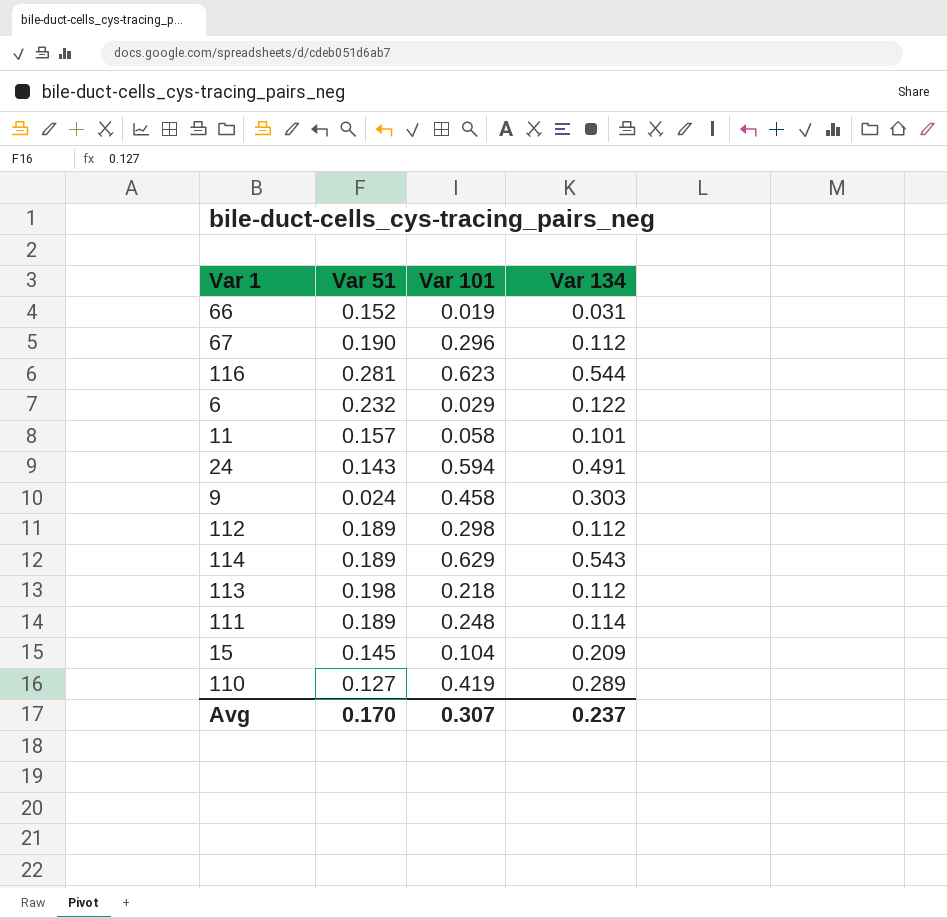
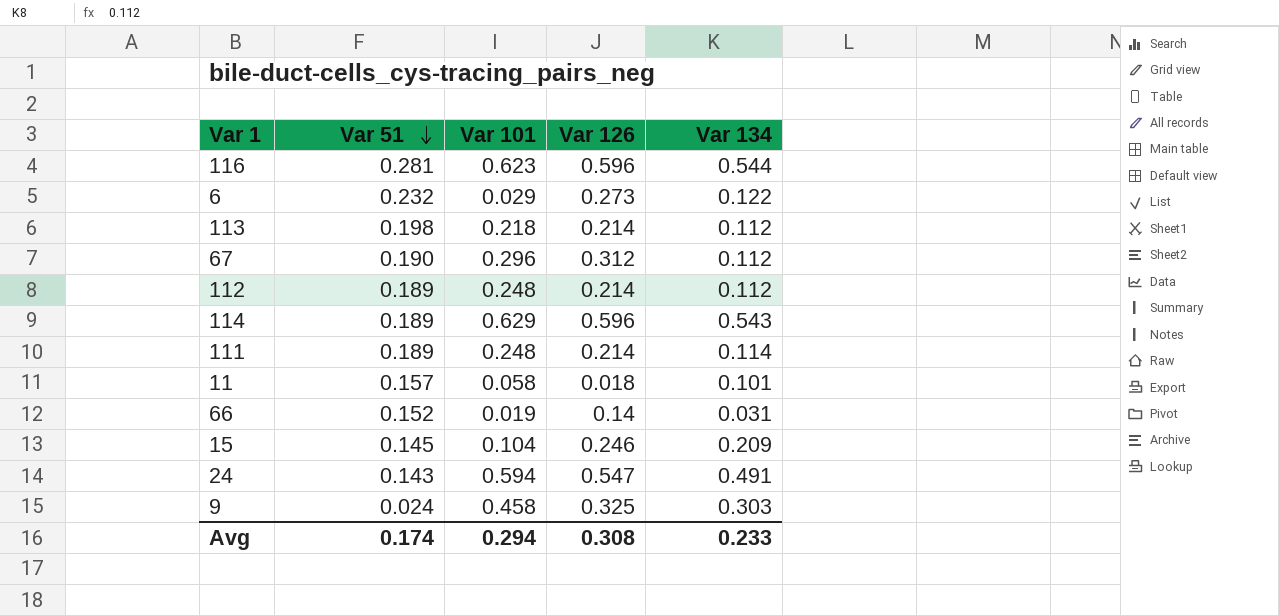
row order: none -> Var 51 descending
column Var 126 | position: none -> 4
row 110: 0.127 | 0.419 | 0.289 -> none
112 | Var 101: 0.298 -> 0.248
Avg | Var 51: 0.170 -> 0.174
Avg | Var 101: 0.307 -> 0.294
Avg | Var 134: 0.237 -> 0.233

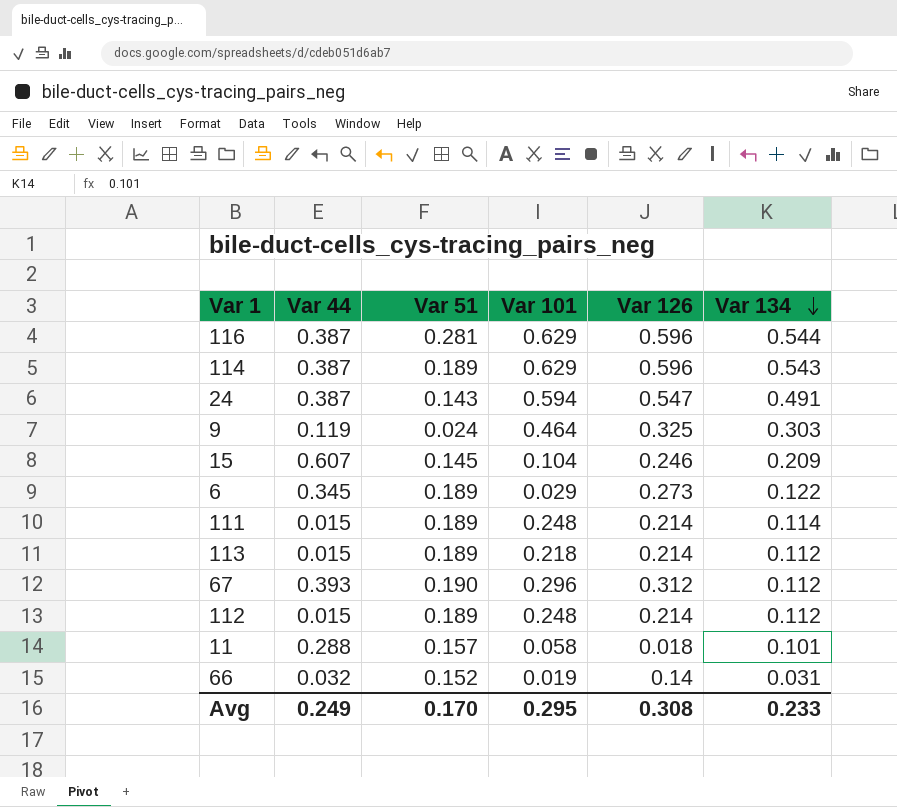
row order: Var 51 descending -> Var 134 descending
column Var 44 | position: none -> 2
116 | Var 101: 0.623 -> 0.629
9 | Var 101: 0.458 -> 0.464
6 | Var 51: 0.232 -> 0.189
113 | Var 51: 0.198 -> 0.189
Avg | Var 51: 0.174 -> 0.170
Avg | Var 101: 0.294 -> 0.295

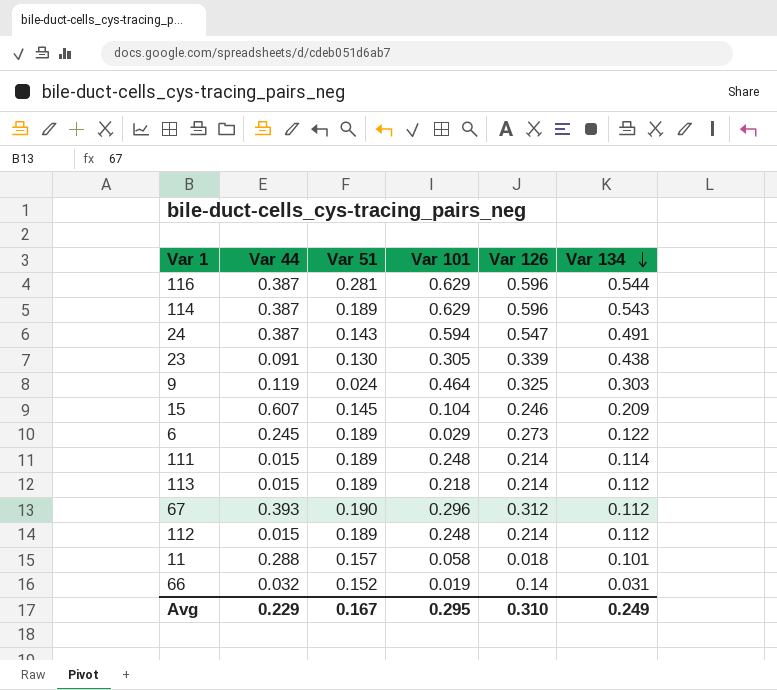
row 23: none -> 0.091 | 0.130 | 0.305 | 0.339 | 0.438
6 | Var 44: 0.345 -> 0.245
Avg | Var 44: 0.249 -> 0.229
Avg | Var 51: 0.170 -> 0.167
Avg | Var 126: 0.308 -> 0.310
Avg | Var 134: 0.233 -> 0.249

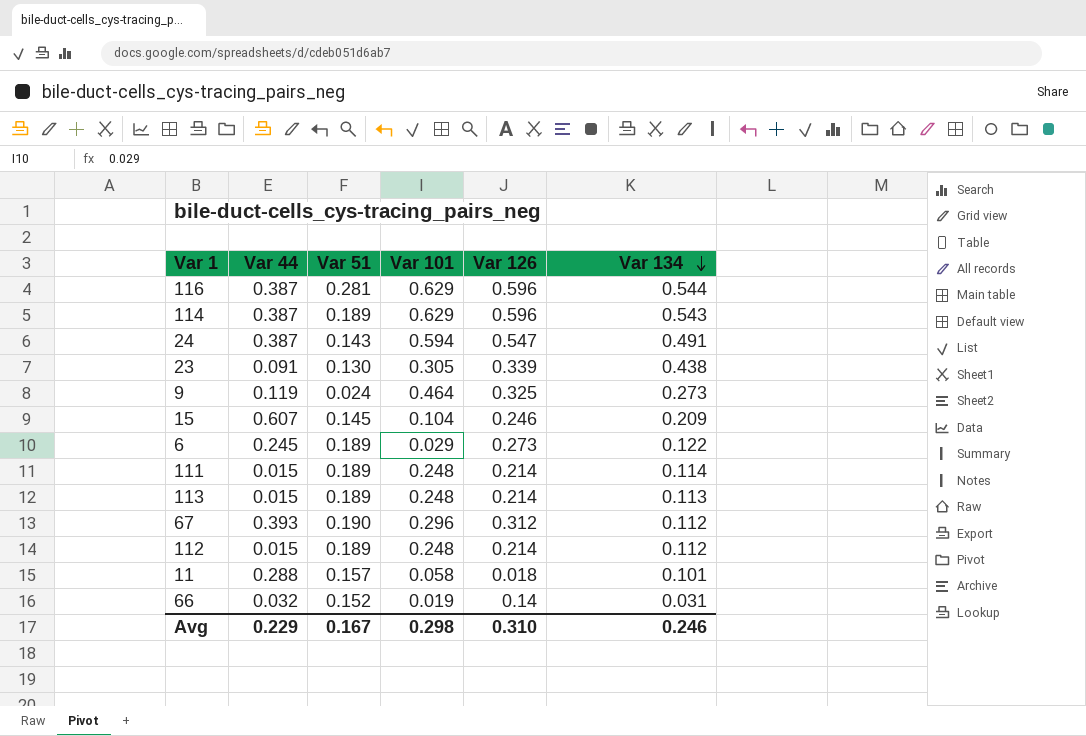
9 | Var 134: 0.303 -> 0.273
113 | Var 101: 0.218 -> 0.248
113 | Var 134: 0.112 -> 0.113
Avg | Var 101: 0.295 -> 0.298
Avg | Var 134: 0.249 -> 0.246

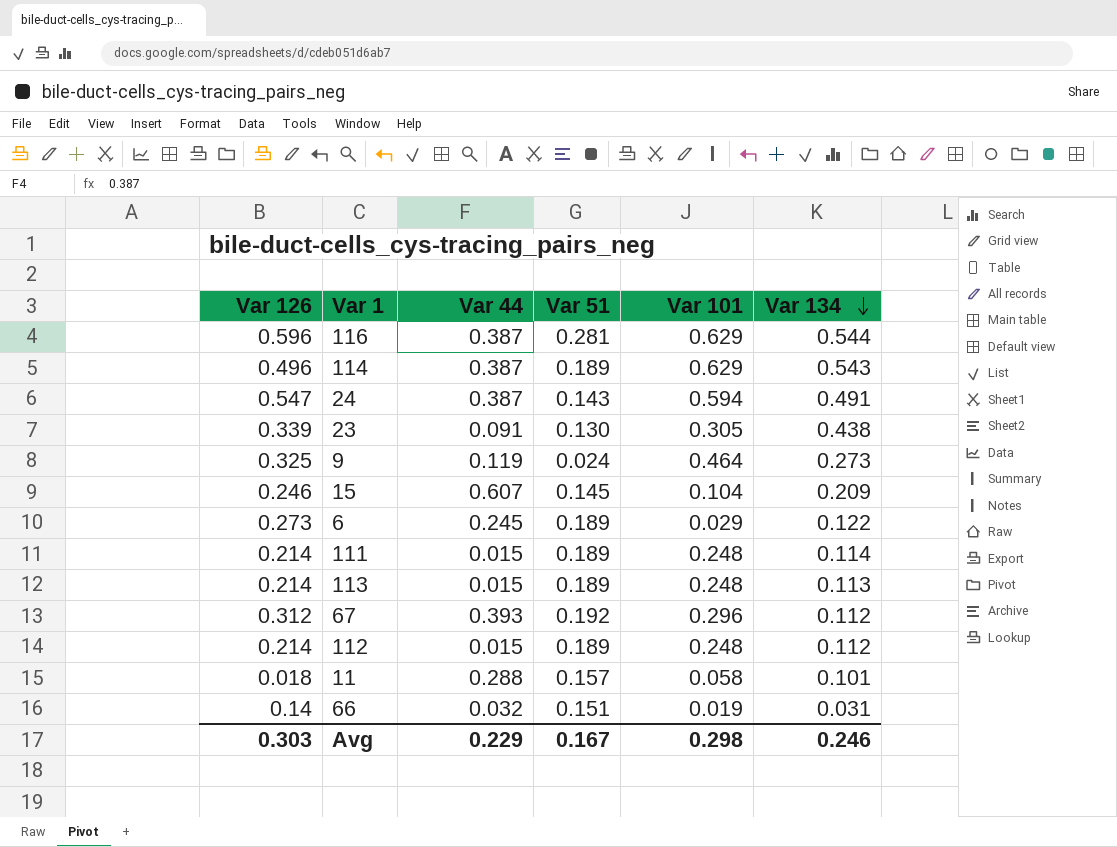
column Var 126 | position: 5 -> 1
114 | Var 126: 0.596 -> 0.496
67 | Var 51: 0.190 -> 0.192
66 | Var 51: 0.152 -> 0.151
Avg | Var 126: 0.310 -> 0.303

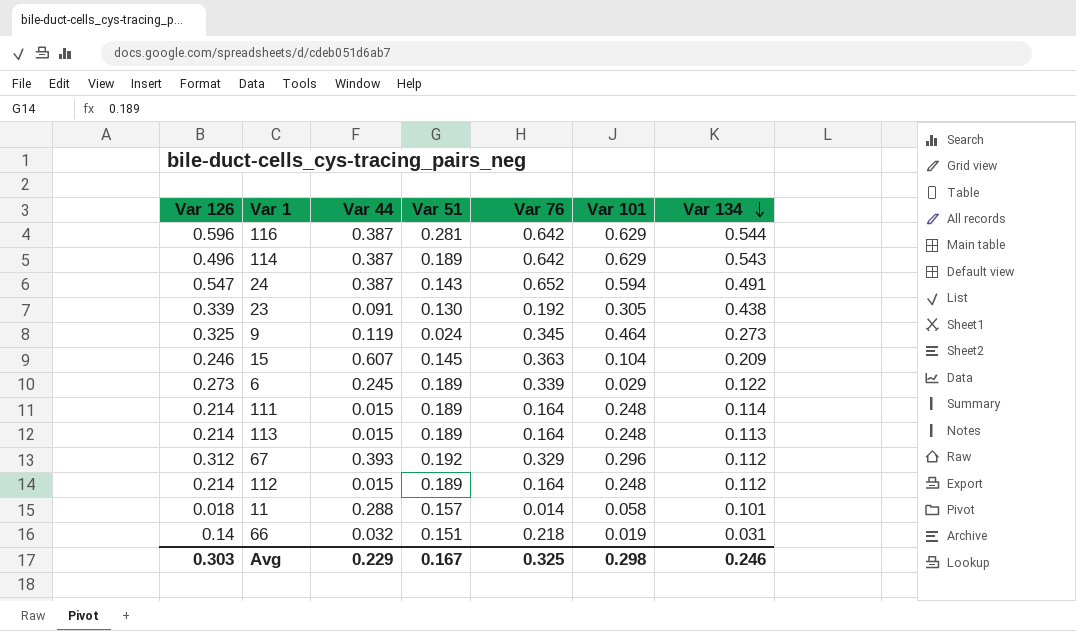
column Var 76 | position: none -> 5

